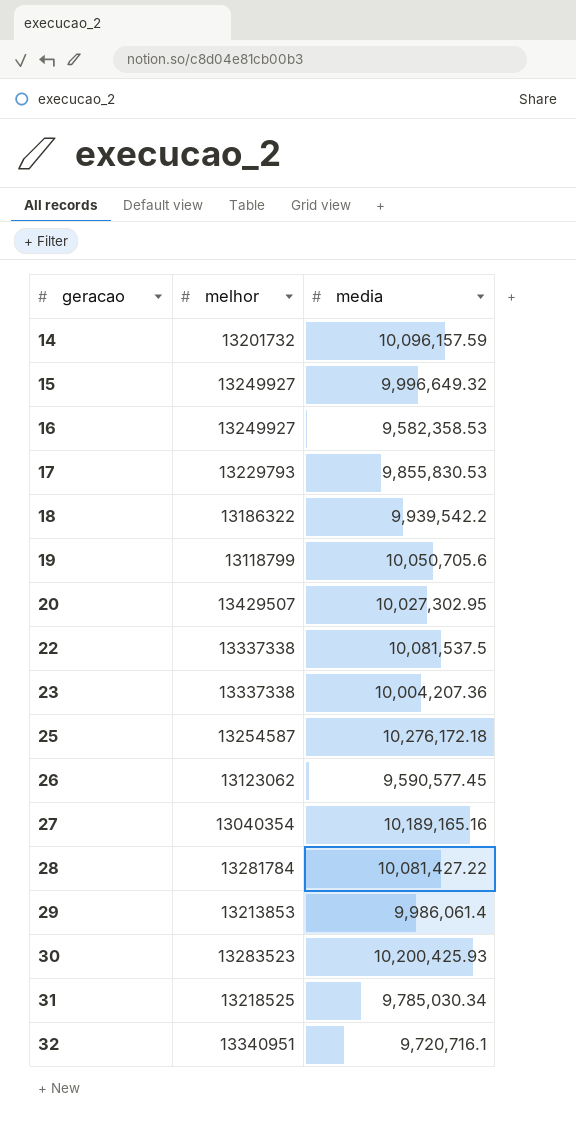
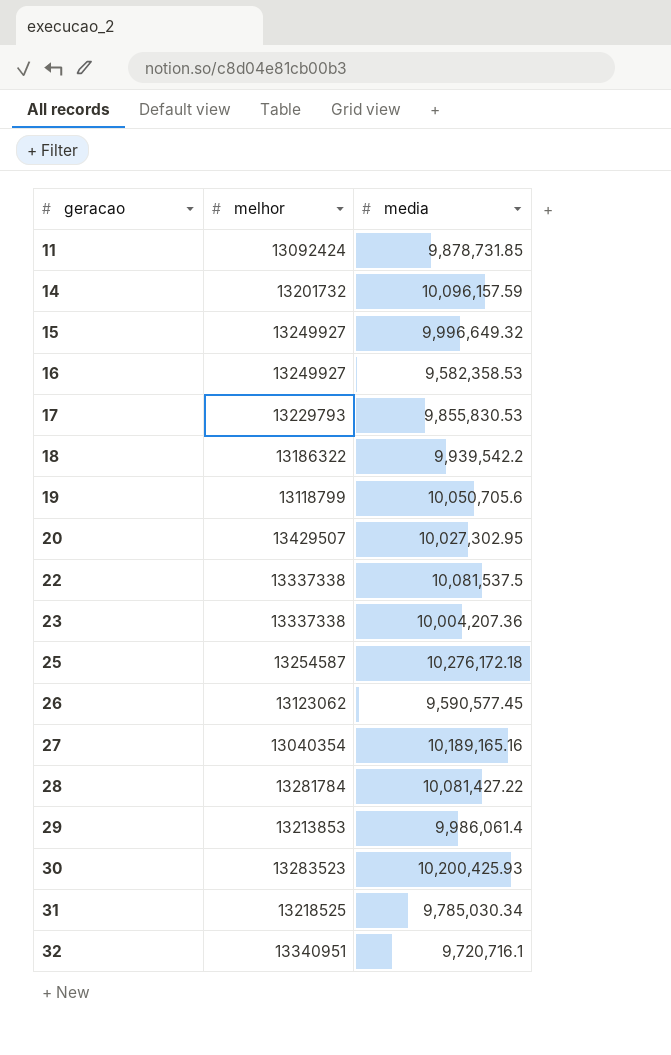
row 11: none -> 13092424 | 9,878,731.85

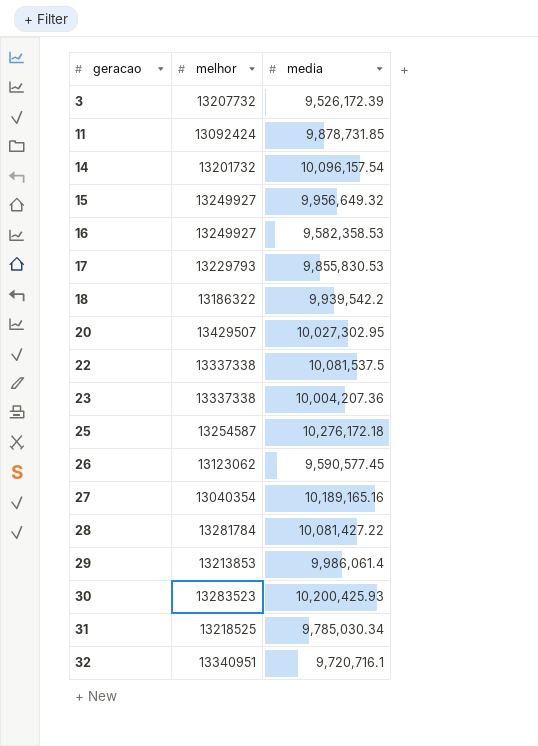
row 19: 13118799 | 10,050,705.6 -> none
row 3: none -> 13207732 | 9,526,172.39
14 | media: 10,096,157.59 -> 10,096,157.54
15 | media: 9,996,649.32 -> 9,956,649.32

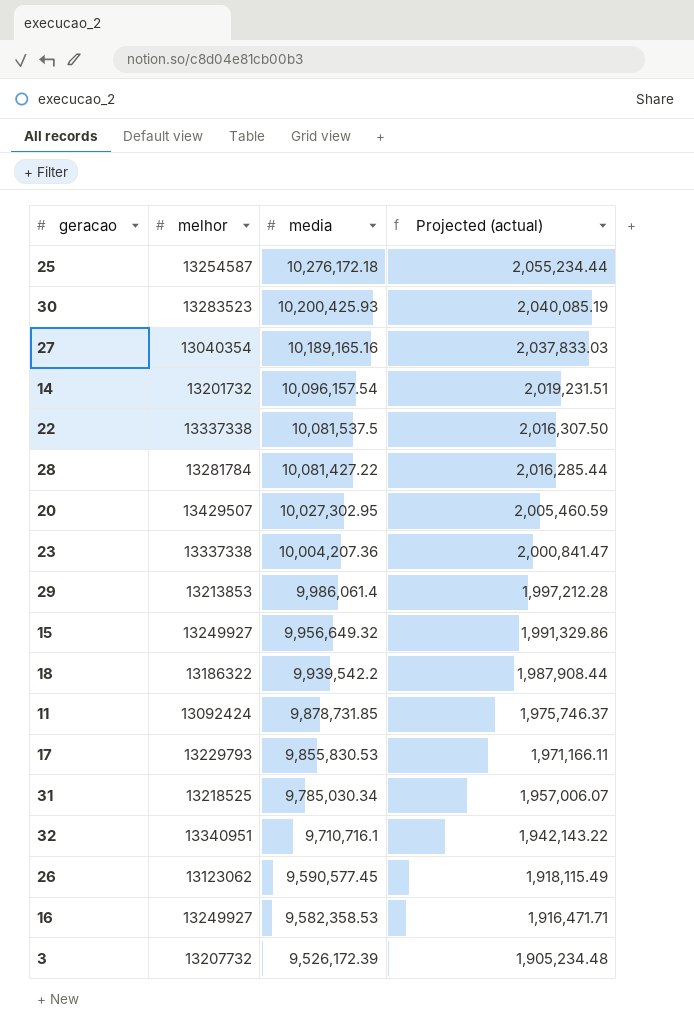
row order: geracao ascending -> media descending
column Projected (actual) | formula: none -> [media] * 0.2
32 | media: 9,720,716.1 -> 9,710,716.1

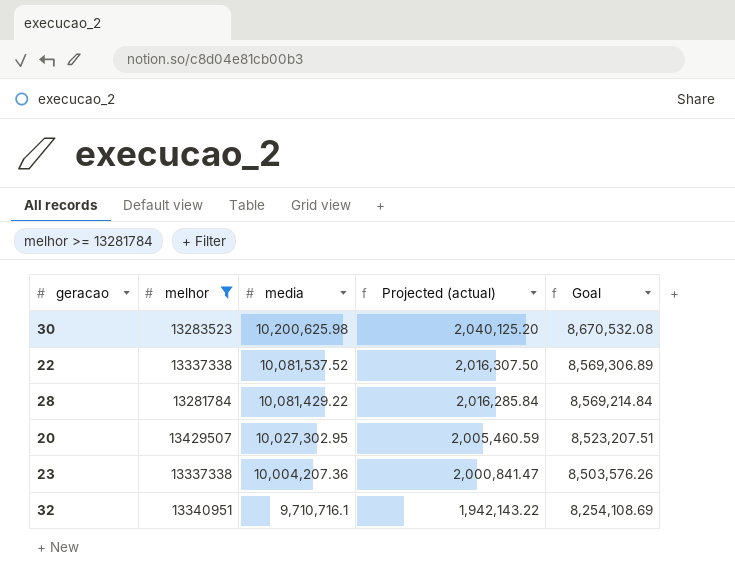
filter: none -> melhor >= 13281784
column Goal | formula: none -> [media] * 0.85
30 | media: 10,200,425.93 -> 10,200,625.98
30 | Projected (actual): 2,040,085.19 -> 2,040,125.20
22 | media: 10,081,537.5 -> 10,081,537.52
28 | media: 10,081,427.22 -> 10,081,429.22
28 | Projected (actual): 2,016,285.44 -> 2,016,285.84

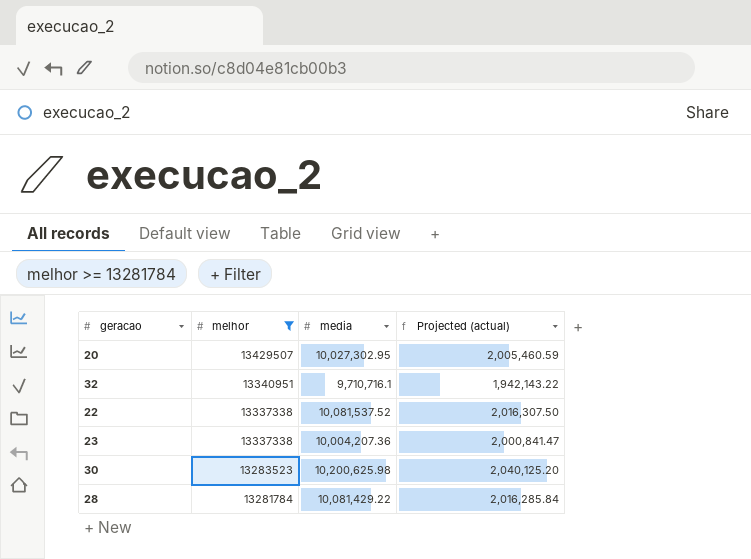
row order: media descending -> melhor descending
column Goal | formula: [media] * 0.85 -> none

